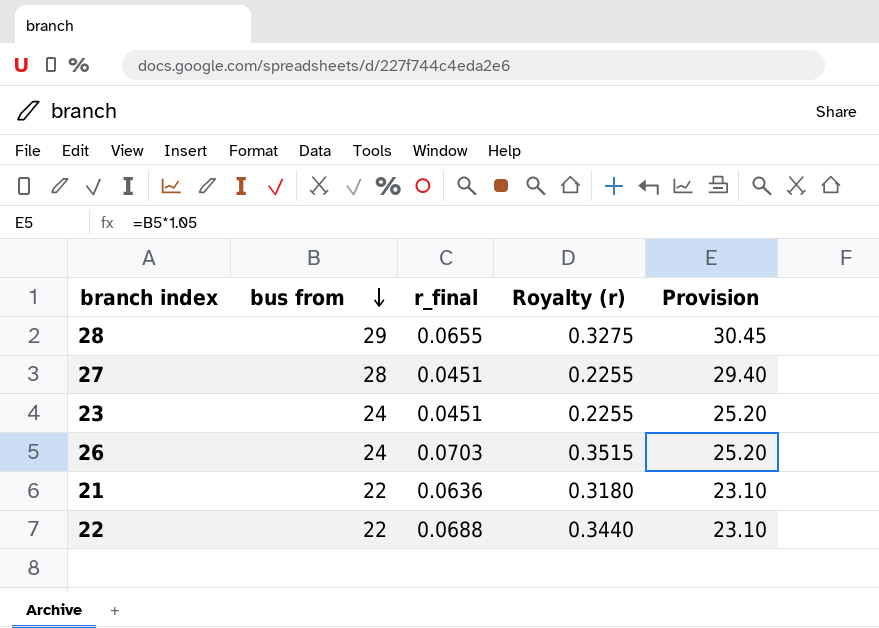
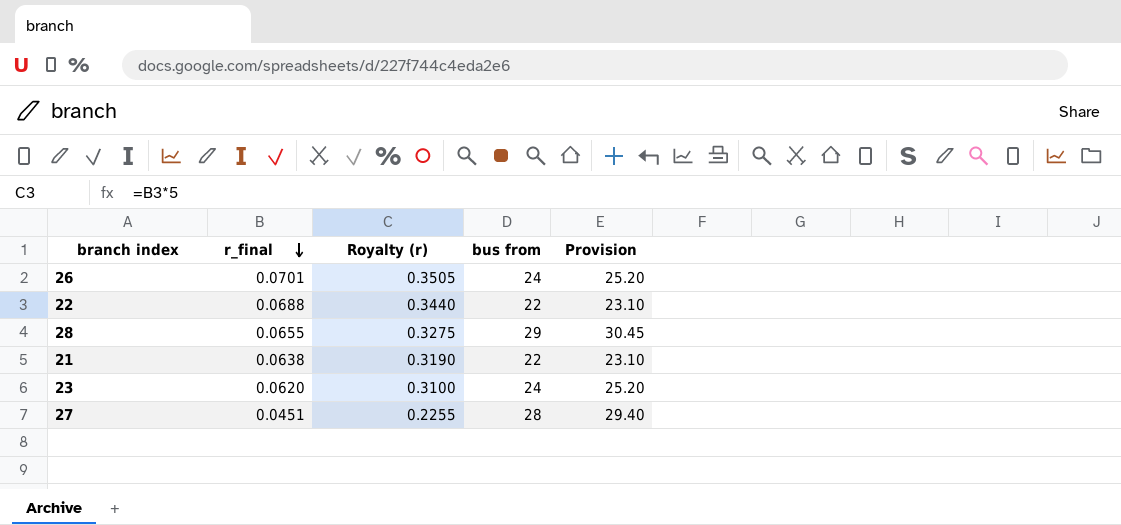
row order: bus from descending -> r_final descending
column bus from | position: 2 -> 4
26 | r_final: 0.0703 -> 0.0701
26 | Royalty (r): 0.3515 -> 0.3505
21 | r_final: 0.0636 -> 0.0638
21 | Royalty (r): 0.3180 -> 0.3190
23 | r_final: 0.0451 -> 0.0620
23 | Royalty (r): 0.2255 -> 0.3100

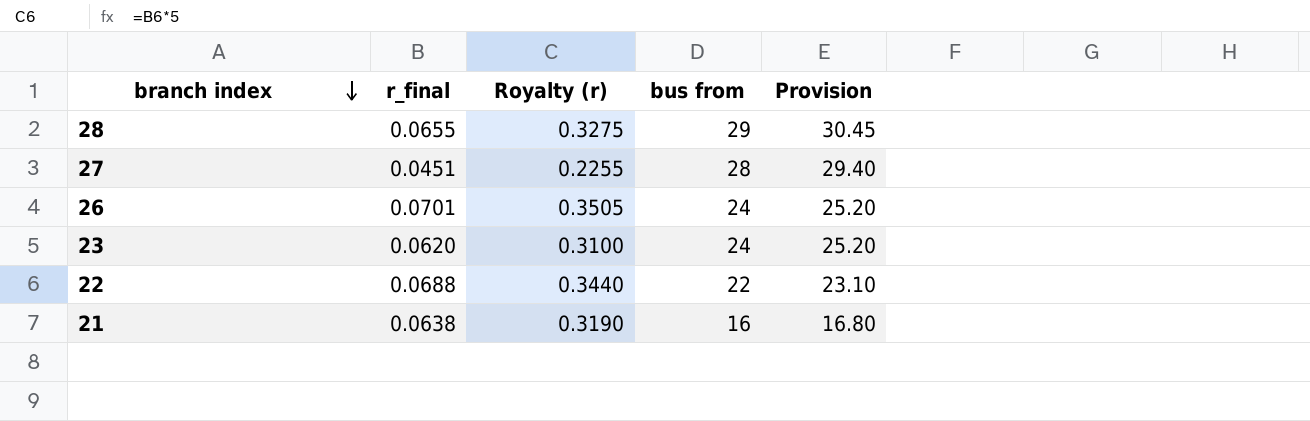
row order: r_final descending -> branch index descending
21 | bus from: 22 -> 16
21 | Provision: 23.10 -> 16.80

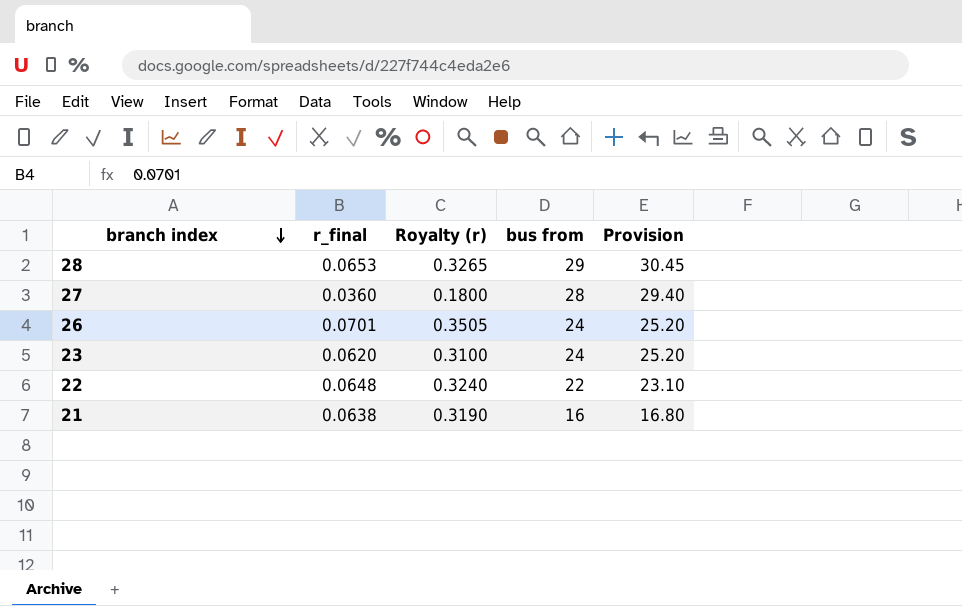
28 | r_final: 0.0655 -> 0.0653
28 | Royalty (r): 0.3275 -> 0.3265
27 | r_final: 0.0451 -> 0.0360
27 | Royalty (r): 0.2255 -> 0.1800
22 | r_final: 0.0688 -> 0.0648
22 | Royalty (r): 0.3440 -> 0.3240

